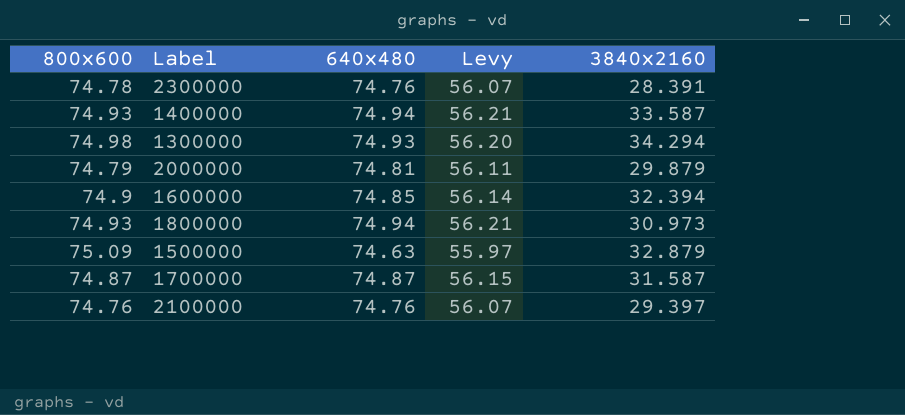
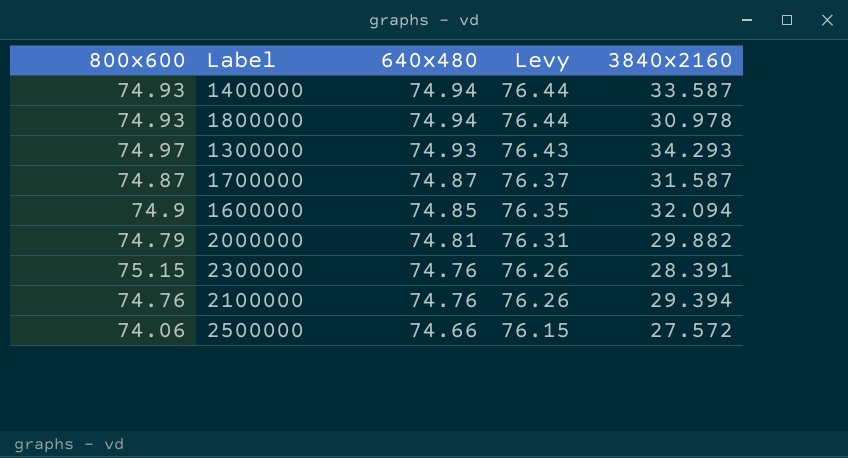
row order: none -> 640x480 descending
column Levy | formula: [640x480] * 0.75 -> [640x480] * 1.02
row 1500000: 75.09 | 74.63 | 55.97 | 32.879 -> none
1800000 | 3840x2160: 30.973 -> 30.978
1300000 | 800x600: 74.98 -> 74.97
1300000 | 3840x2160: 34.294 -> 34.293
1600000 | 3840x2160: 32.394 -> 32.094
2000000 | 3840x2160: 29.879 -> 29.882
2300000 | 800x600: 74.78 -> 75.15
2100000 | 3840x2160: 29.397 -> 29.394
row 2500000: none -> 74.06 | 74.66 | 76.15 | 27.572

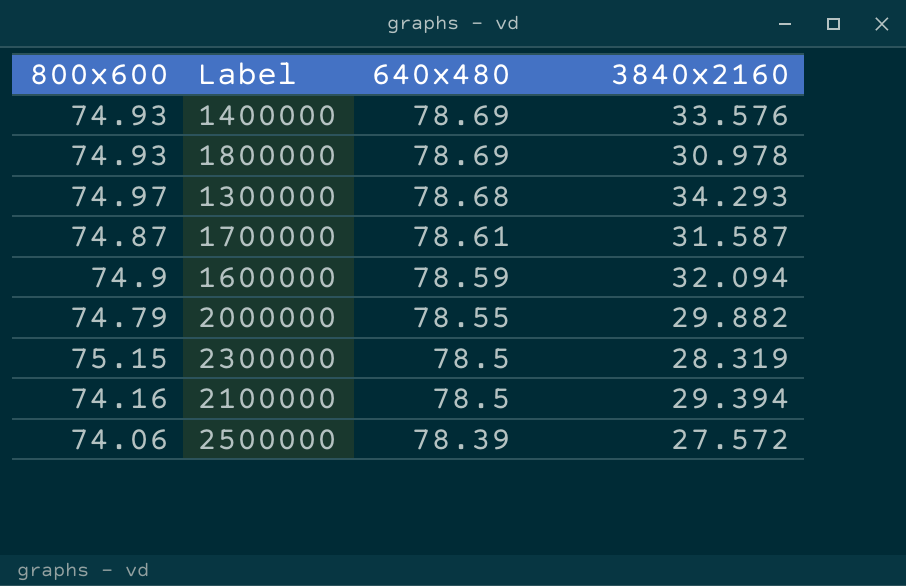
column Levy | formula: [640x480] * 1.02 -> none
1400000 | 640x480: 74.94 -> 78.69
1400000 | 3840x2160: 33.587 -> 33.576
1800000 | 640x480: 74.94 -> 78.69
1300000 | 640x480: 74.93 -> 78.68
1700000 | 640x480: 74.87 -> 78.61
1600000 | 640x480: 74.85 -> 78.59
2000000 | 640x480: 74.81 -> 78.55
2300000 | 640x480: 74.76 -> 78.5
2300000 | 3840x2160: 28.391 -> 28.319
2100000 | 800x600: 74.76 -> 74.16
2100000 | 640x480: 74.76 -> 78.5
2500000 | 640x480: 74.66 -> 78.39

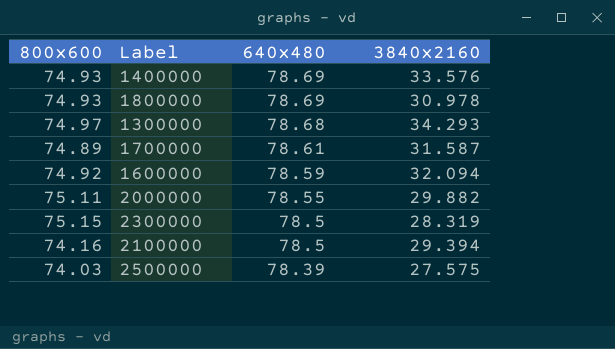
1700000 | 800x600: 74.87 -> 74.89
1600000 | 800x600: 74.9 -> 74.92
2000000 | 800x600: 74.79 -> 75.11
2500000 | 800x600: 74.06 -> 74.03
2500000 | 3840x2160: 27.572 -> 27.575

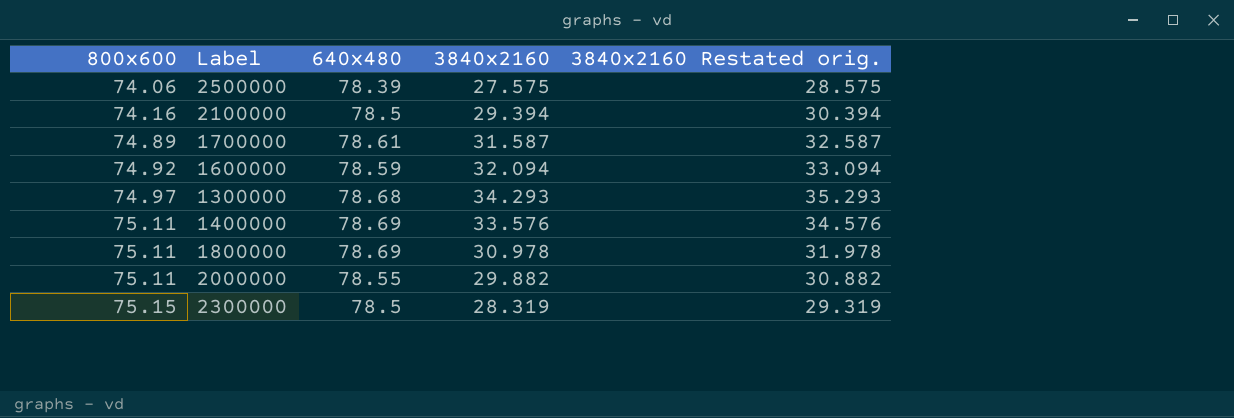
row order: 640x480 descending -> 800x600 ascending
column 3840x2160 Restated orig. | formula: none -> [3840x2160] + 1
2500000 | 800x600: 74.03 -> 74.06
1400000 | 800x600: 74.93 -> 75.11
1800000 | 800x600: 74.93 -> 75.11

